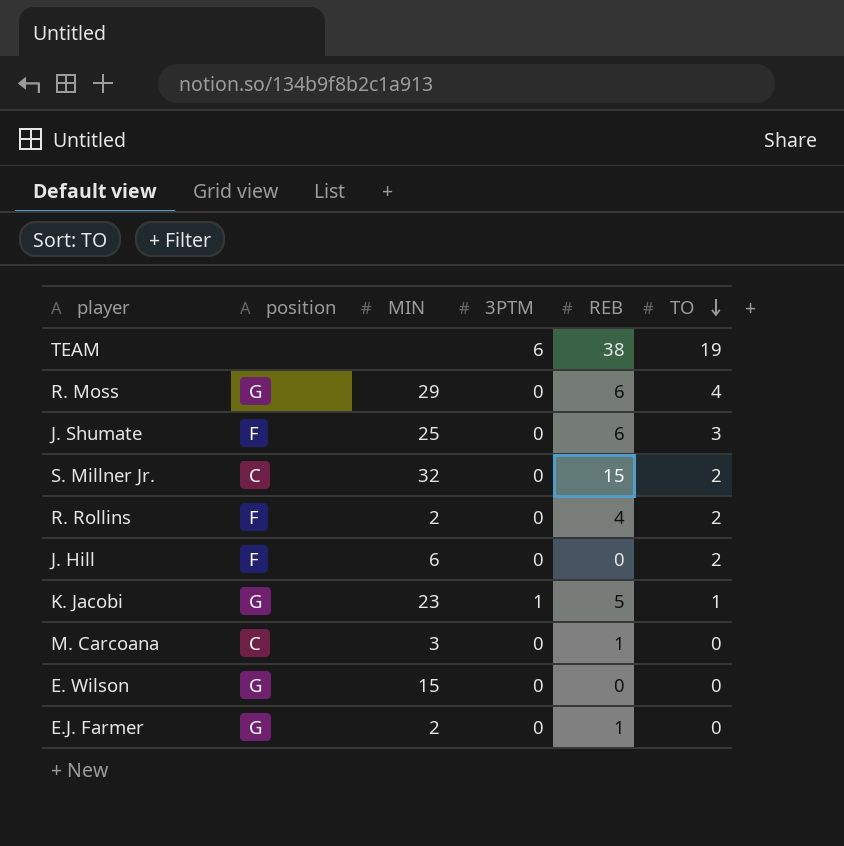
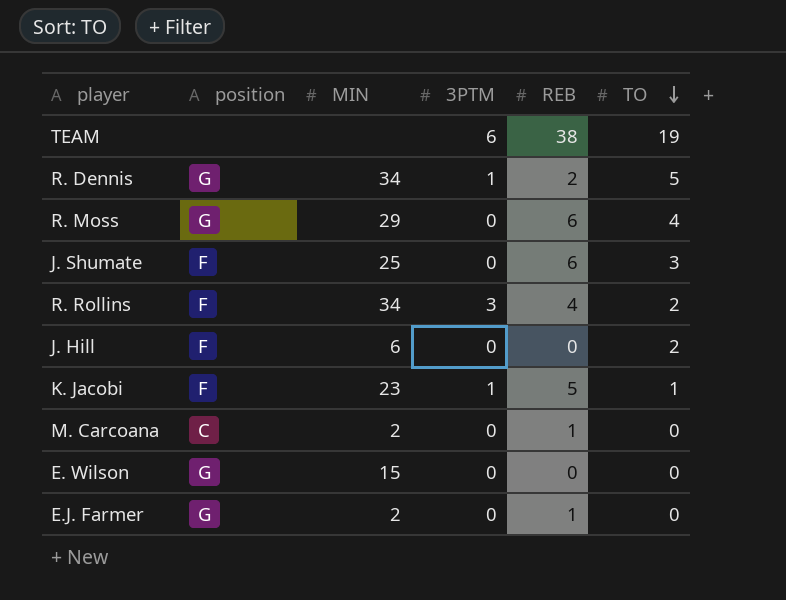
row S. Millner Jr.: C | 32 | 0 | 15 | 2 -> none
row R. Dennis: none -> G | 34 | 1 | 2 | 5
R. Rollins | MIN: 2 -> 34
R. Rollins | 3PTM: 0 -> 3
K. Jacobi | position: G -> F
M. Carcoana | MIN: 3 -> 2

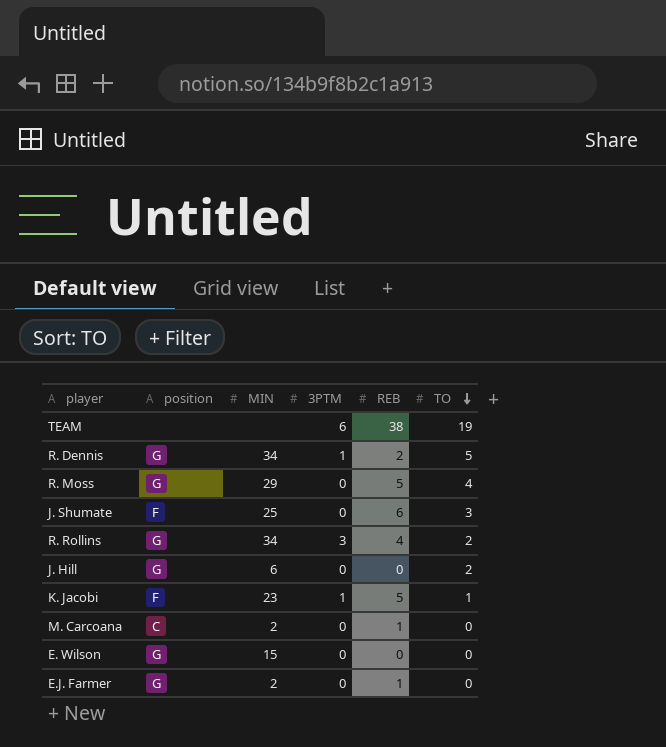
R. Moss | REB: 6 -> 5
R. Rollins | position: F -> G
J. Hill | position: F -> G

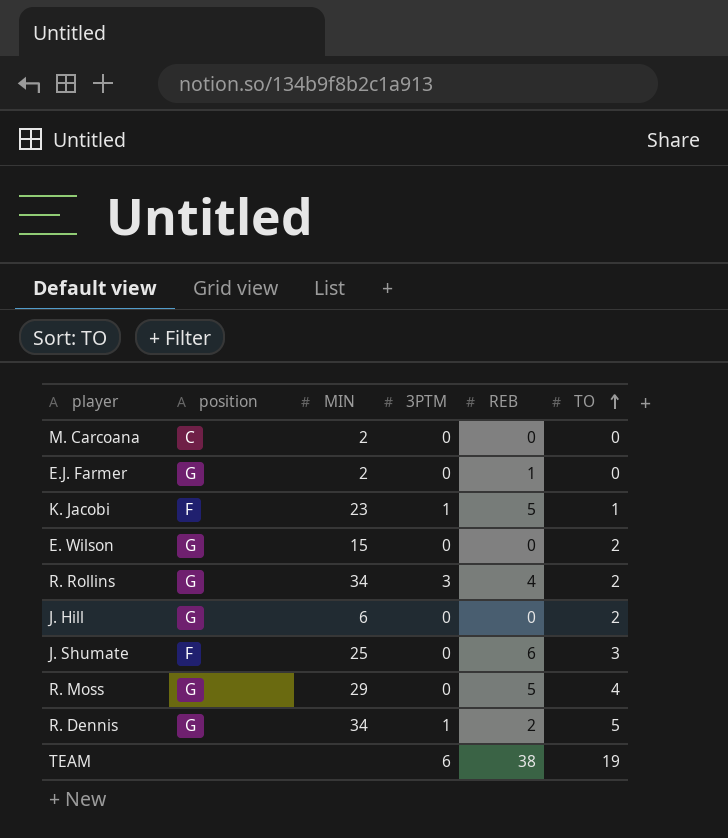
row order: TO descending -> TO ascending
M. Carcoana | REB: 1 -> 0
E. Wilson | TO: 0 -> 2

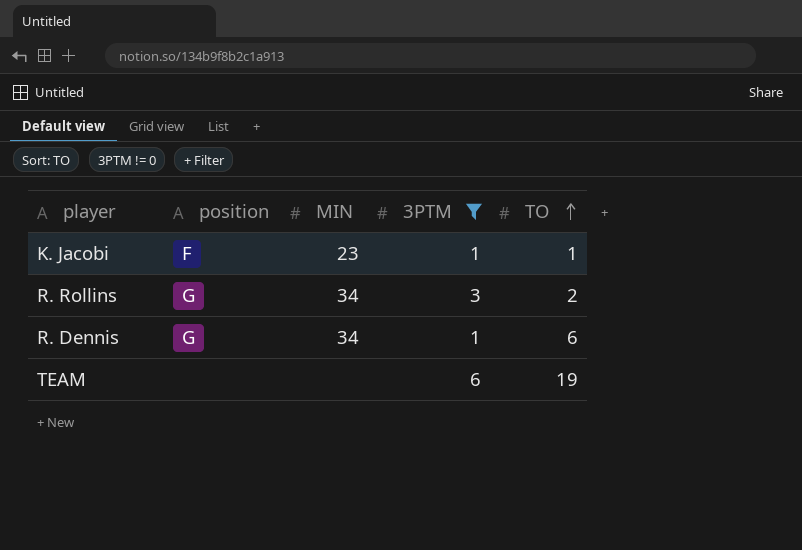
filter: none -> 3PTM != 0
column REB | position: 5 -> none
R. Dennis | TO: 5 -> 6

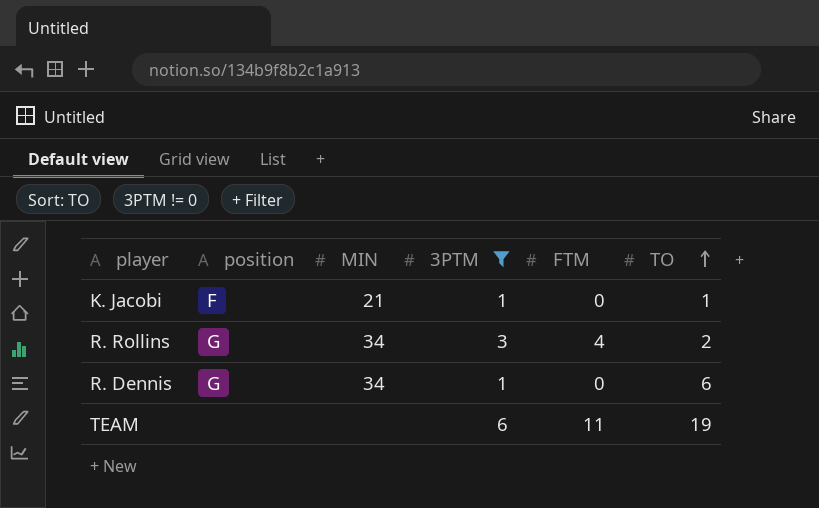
column FTM | position: none -> 5
K. Jacobi | MIN: 23 -> 21

